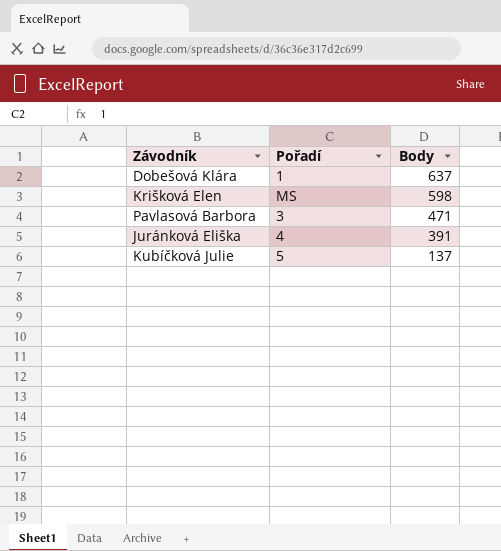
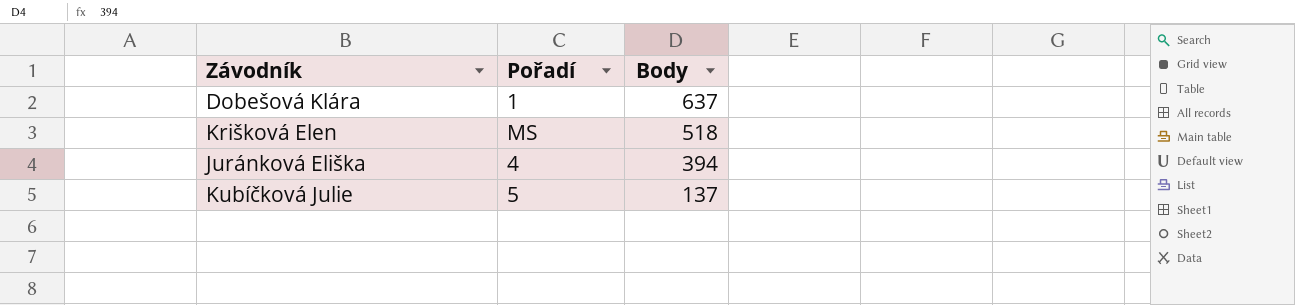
row Pavlasová Barbora: 3 | 471 -> none
Krišková Elen | Body: 598 -> 518
Juránková Eliška | Body: 391 -> 394

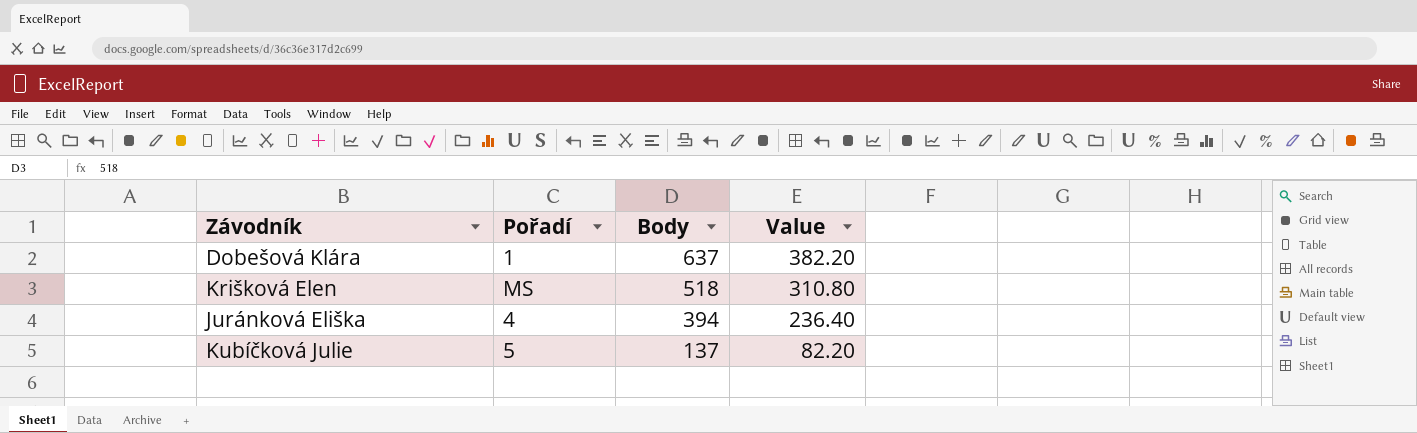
column Value | formula: none -> [Body] * 0.6

